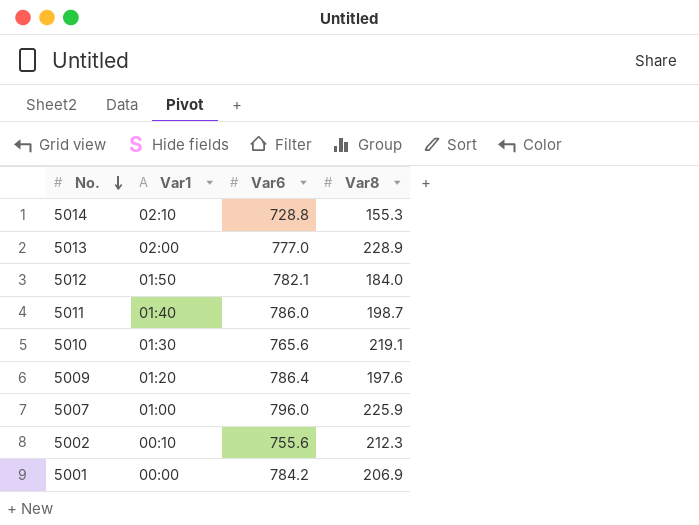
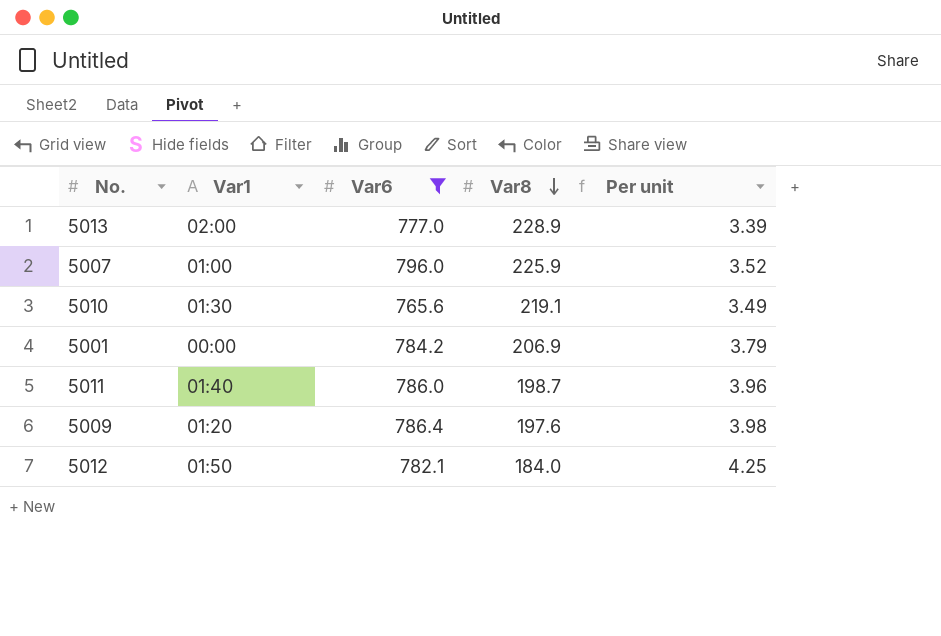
filter: none -> Var6 >= 765.6
row order: No. descending -> Var8 descending
column Per unit | formula: none -> [Var6] / [Var8]

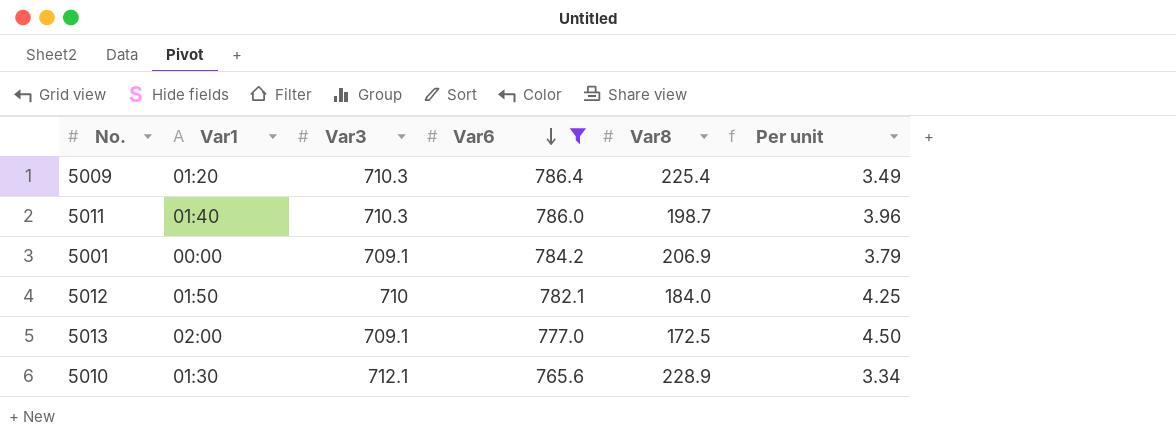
row order: Var8 descending -> Var6 descending
column Var3 | position: none -> 3
row 5007: 01:00 | 796.0 | 225.9 | 3.52 -> none
5009 | Var8: 197.6 -> 225.4
5009 | Per unit: 3.98 -> 3.49
5013 | Var8: 228.9 -> 172.5
5013 | Per unit: 3.39 -> 4.50
5010 | Var8: 219.1 -> 228.9
5010 | Per unit: 3.49 -> 3.34

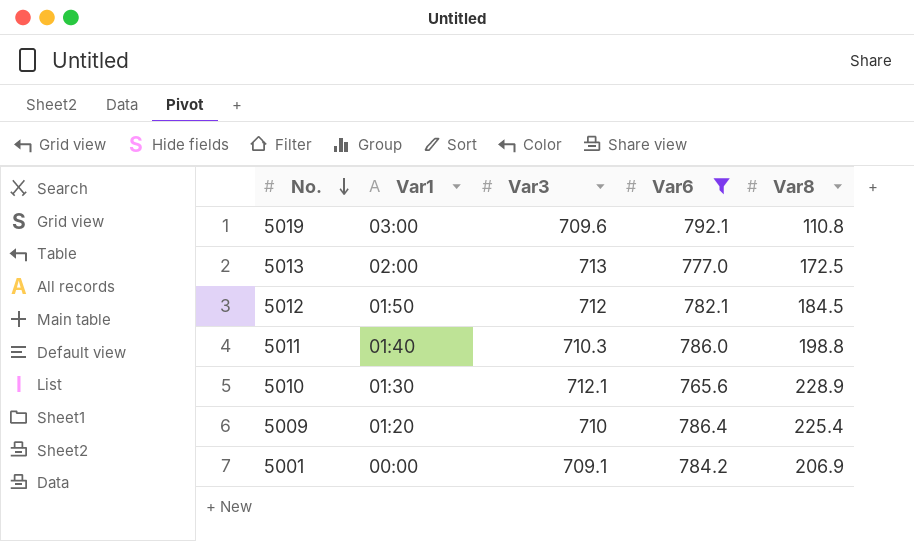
row order: Var6 descending -> No. descending
column Per unit | formula: [Var6] / [Var8] -> none
row 5019: none -> 03:00 | 709.6 | 792.1 | 110.8
5013 | Var3: 709.1 -> 713
5012 | Var3: 710 -> 712
5012 | Var8: 184.0 -> 184.5
5011 | Var8: 198.7 -> 198.8
5009 | Var3: 710.3 -> 710

